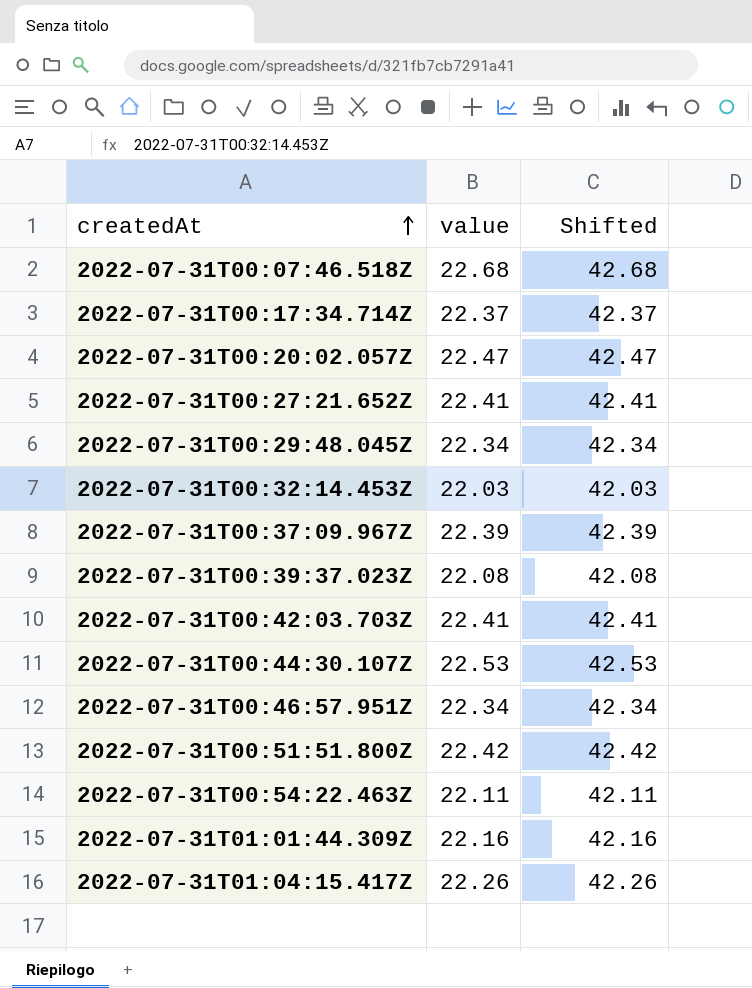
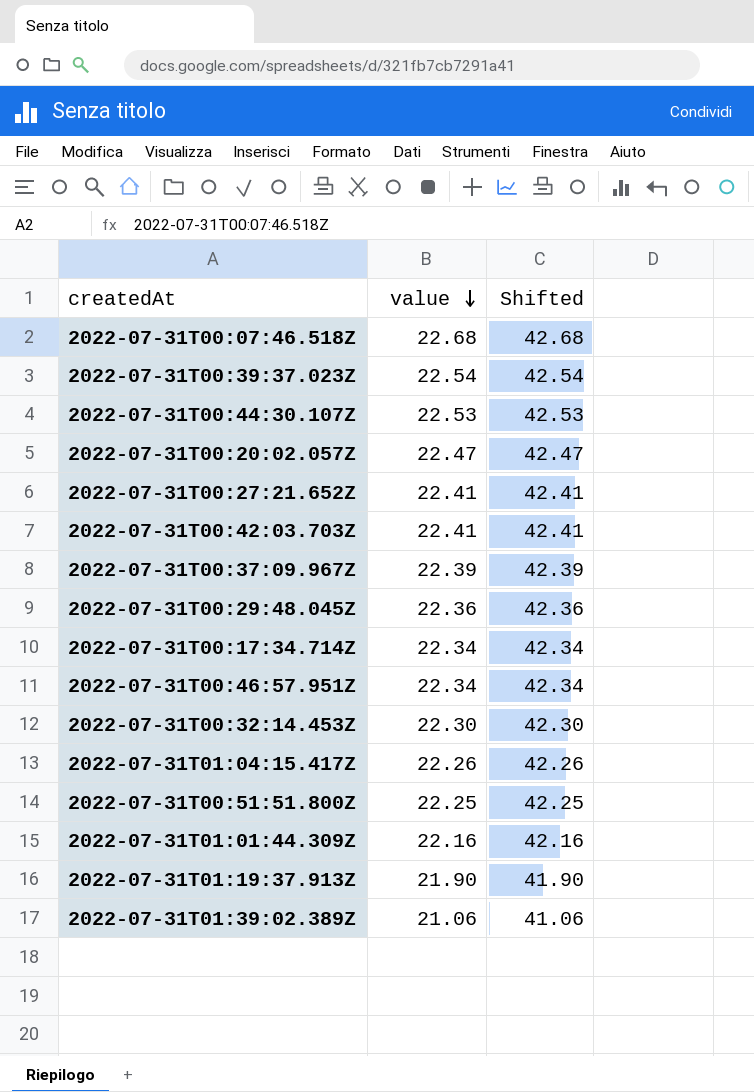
row order: createdAt ascending -> value descending
row 2022-07-31T00:54:22.463Z: 22.11 | 42.11 -> none
2022-07-31T00:39:37.023Z | value: 22.08 -> 22.54
2022-07-31T00:39:37.023Z | Shifted: 42.08 -> 42.54
2022-07-31T00:29:48.045Z | value: 22.34 -> 22.36
2022-07-31T00:29:48.045Z | Shifted: 42.34 -> 42.36
2022-07-31T00:17:34.714Z | value: 22.37 -> 22.34
2022-07-31T00:17:34.714Z | Shifted: 42.37 -> 42.34
2022-07-31T00:32:14.453Z | value: 22.03 -> 22.30
2022-07-31T00:32:14.453Z | Shifted: 42.03 -> 42.30
2022-07-31T00:51:51.800Z | value: 22.42 -> 22.25
2022-07-31T00:51:51.800Z | Shifted: 42.42 -> 42.25
row 2022-07-31T01:19:37.913Z: none -> 21.90 | 41.90
row 2022-07-31T01:39:02.389Z: none -> 21.06 | 41.06

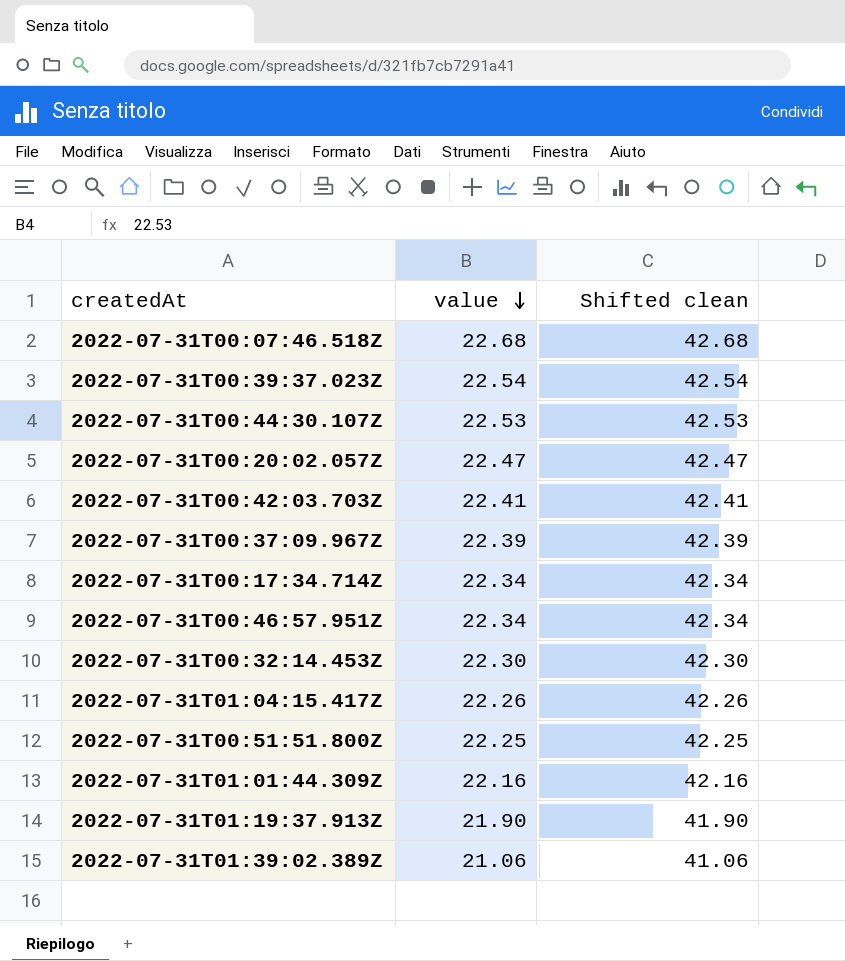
column name: Shifted -> Shifted clean
row 2022-07-31T00:27:21.652Z: 22.41 | 42.41 -> none
row 2022-07-31T00:29:48.045Z: 22.36 | 42.36 -> none

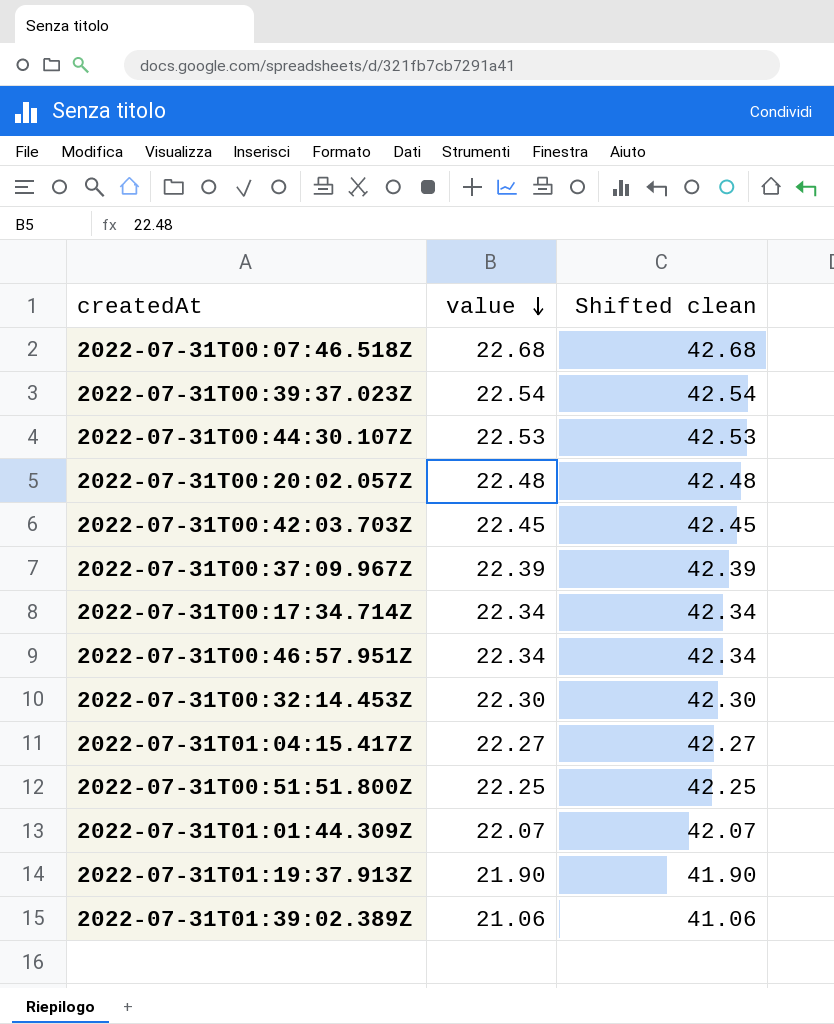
2022-07-31T00:20:02.057Z | value: 22.47 -> 22.48
2022-07-31T00:20:02.057Z | Shifted clean: 42.47 -> 42.48
2022-07-31T00:42:03.703Z | value: 22.41 -> 22.45
2022-07-31T00:42:03.703Z | Shifted clean: 42.41 -> 42.45
2022-07-31T01:04:15.417Z | value: 22.26 -> 22.27
2022-07-31T01:04:15.417Z | Shifted clean: 42.26 -> 42.27
2022-07-31T01:01:44.309Z | value: 22.16 -> 22.07
2022-07-31T01:01:44.309Z | Shifted clean: 42.16 -> 42.07

